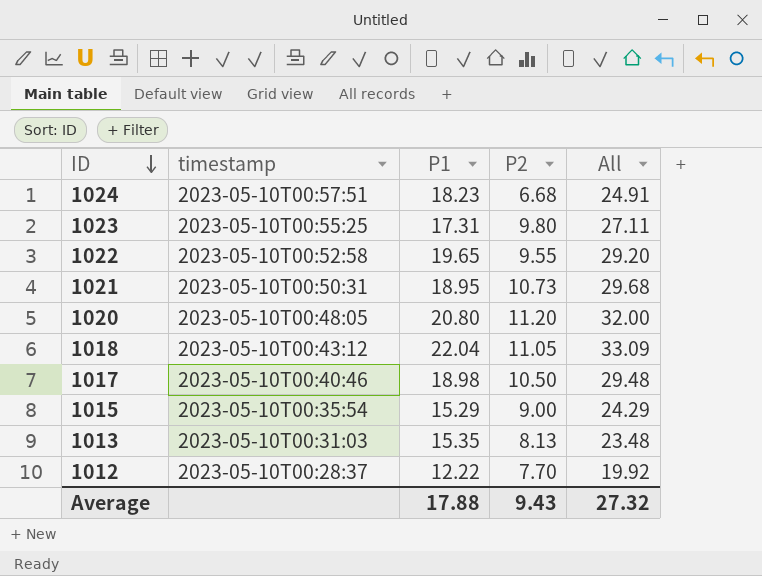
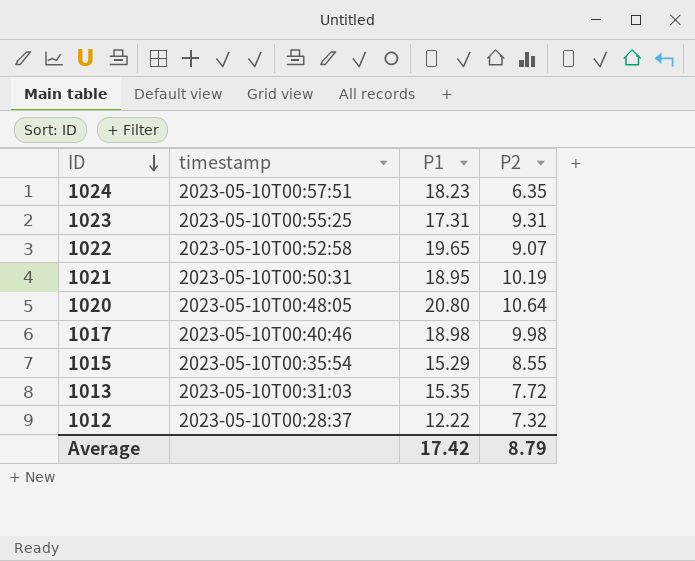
column All | formula: [P1] + [P2] -> none
row 1018: 2023-05-10T00:43:12 | 22.04 | 11.05 | 33.09 -> none
1024 | P2: 6.68 -> 6.35
1023 | P2: 9.80 -> 9.31
1022 | P2: 9.55 -> 9.07
1021 | P2: 10.73 -> 10.19
1020 | P2: 11.20 -> 10.64
1017 | P2: 10.50 -> 9.98
1015 | P2: 9.00 -> 8.55
1013 | P2: 8.13 -> 7.72
1012 | P2: 7.70 -> 7.32
Average | P1: 17.88 -> 17.42
Average | P2: 9.43 -> 8.79

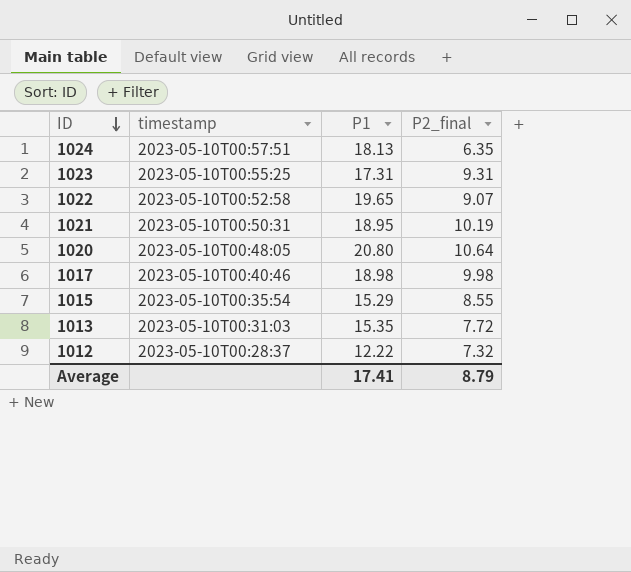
column name: P2 -> P2_final
1024 | P1: 18.23 -> 18.13
Average | P1: 17.42 -> 17.41

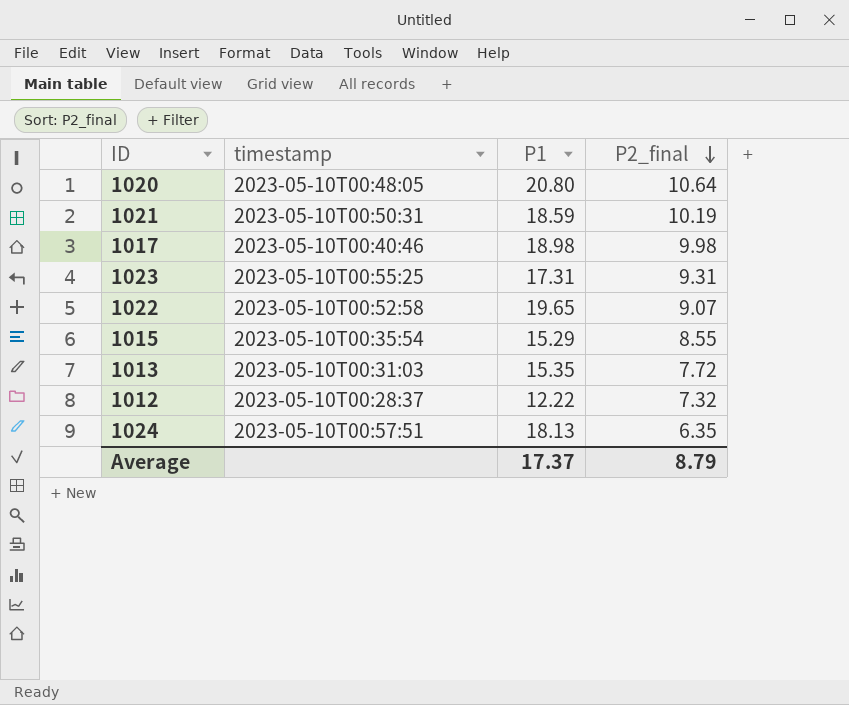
row order: ID descending -> P2_final descending
1021 | P1: 18.95 -> 18.59
Average | P1: 17.41 -> 17.37

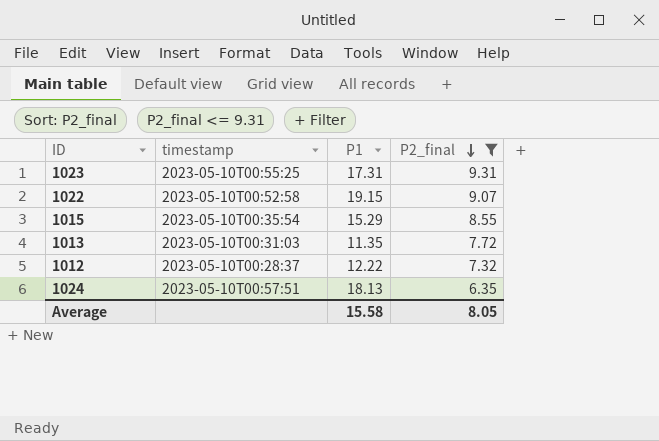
filter: none -> P2_final <= 9.31
1022 | P1: 19.65 -> 19.15
1013 | P1: 15.35 -> 11.35
Average | P1: 17.37 -> 15.58
Average | P2_final: 8.79 -> 8.05

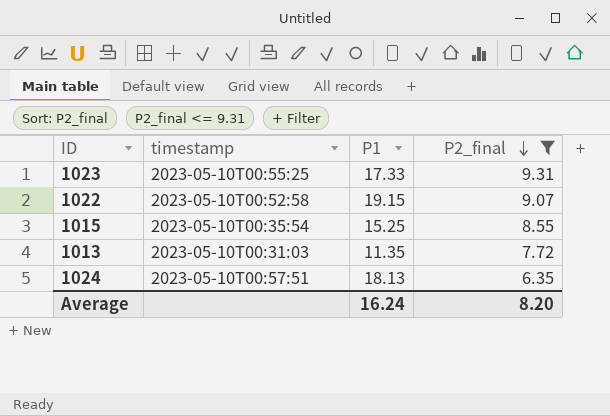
row 1012: 2023-05-10T00:28:37 | 12.22 | 7.32 -> none
1023 | P1: 17.31 -> 17.33
1015 | P1: 15.29 -> 15.25
Average | P1: 15.58 -> 16.24
Average | P2_final: 8.05 -> 8.20

